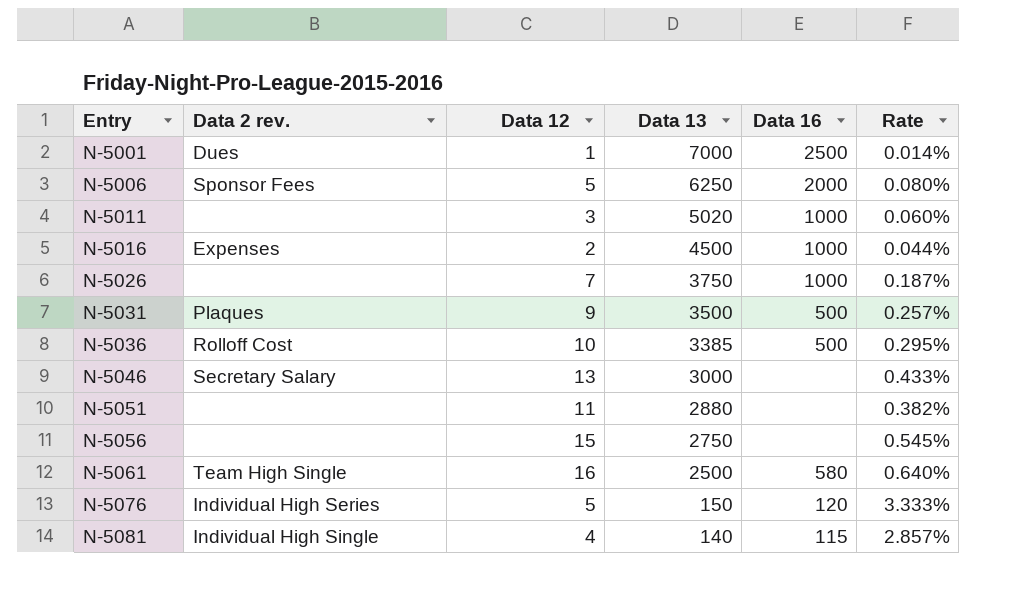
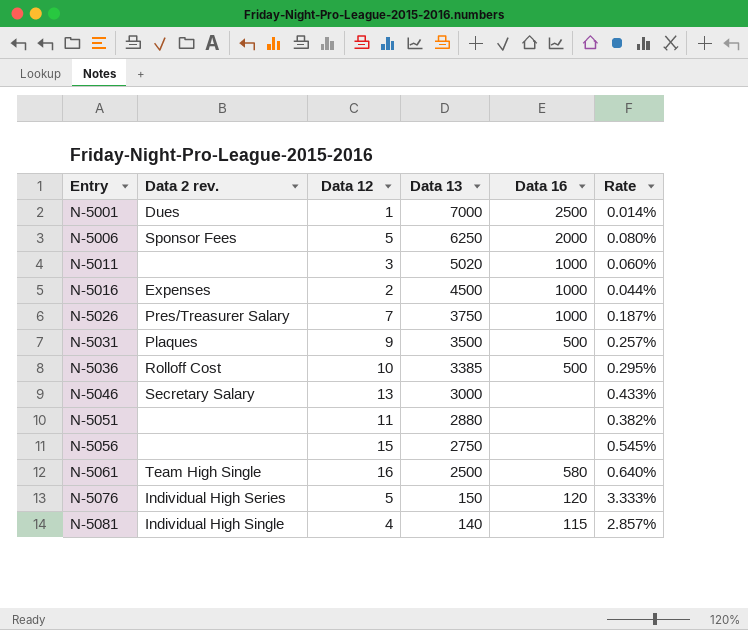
N-5026 | Data 2 rev.: none -> Pres/Treasurer Salary

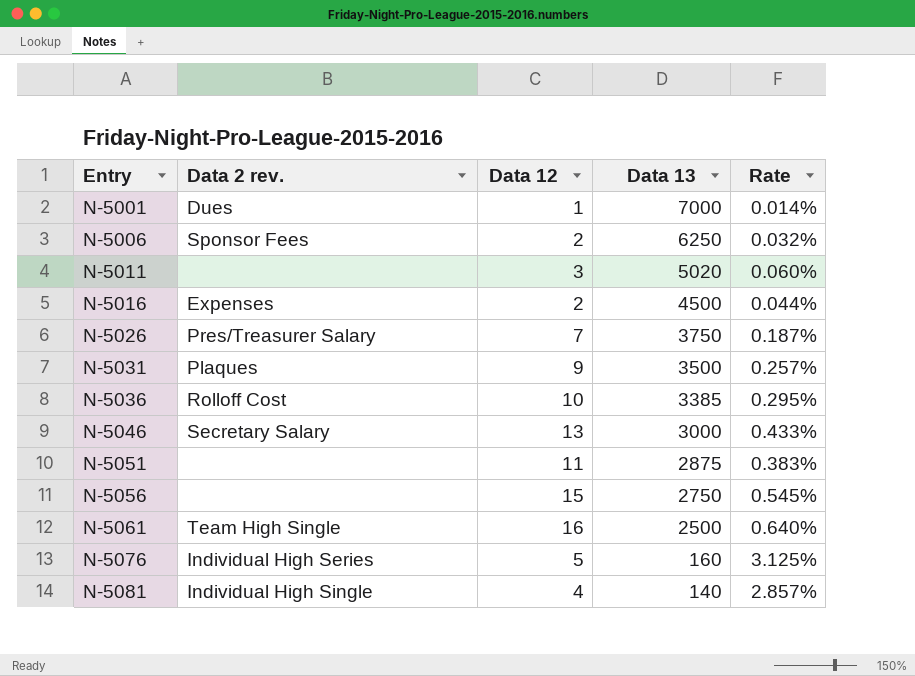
column Data 16 | position: 5 -> none
N-5006 | Data 12: 5 -> 2
N-5006 | Rate: 0.080% -> 0.032%
N-5051 | Data 13: 2880 -> 2875
N-5051 | Rate: 0.382% -> 0.383%
N-5076 | Data 13: 150 -> 160
N-5076 | Rate: 3.333% -> 3.125%

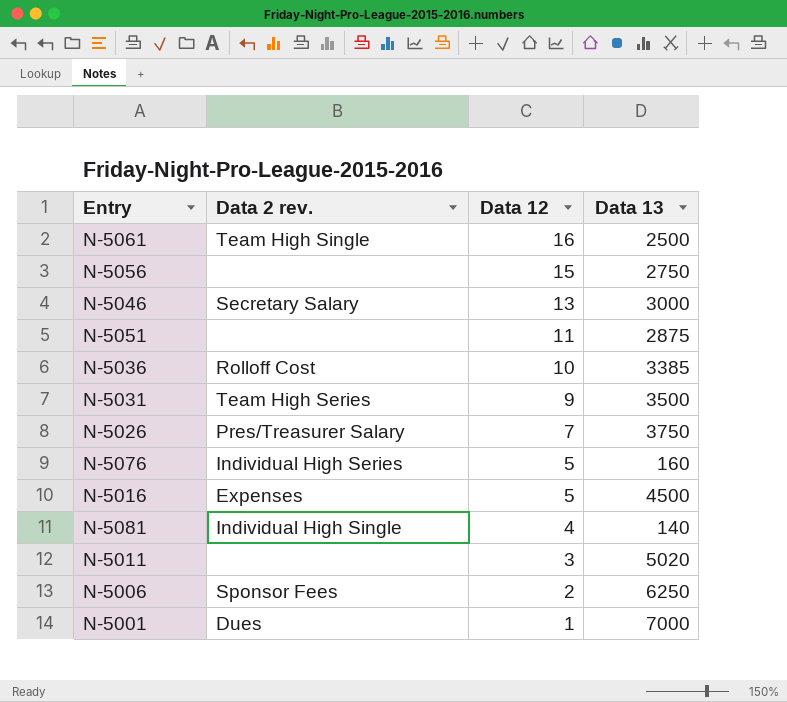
row order: Entry ascending -> Data 12 descending
column Rate | formula: [Data 12] / [Data 13] -> none
N-5031 | Data 2 rev.: Plaques -> Team High Series
N-5016 | Data 12: 2 -> 5

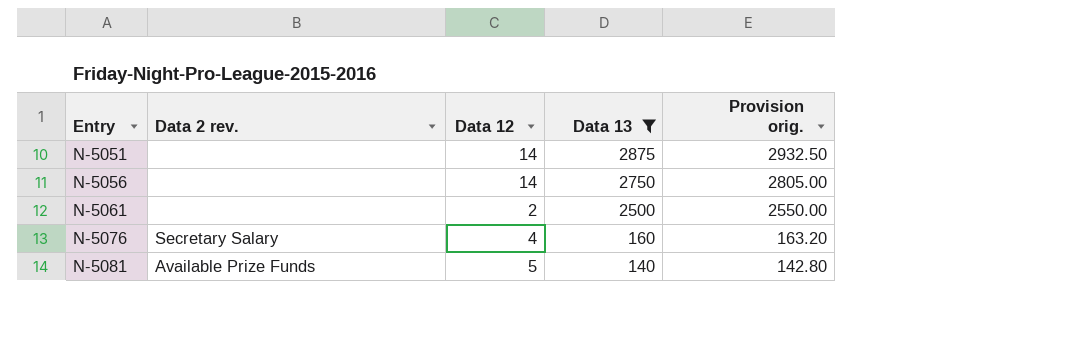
filter: none -> Data 13 <= 2875
row order: Data 12 descending -> Entry ascending
column Provision orig. | formula: none -> [Data 13] * 1.02
N-5051 | Data 12: 11 -> 14
N-5056 | Data 12: 15 -> 14
N-5061 | Data 2 rev.: Team High Single -> none
N-5061 | Data 12: 16 -> 2
N-5076 | Data 2 rev.: Individual High Series -> Secretary Salary
N-5076 | Data 12: 5 -> 4
N-5081 | Data 2 rev.: Individual High Single -> Available Prize Funds
N-5081 | Data 12: 4 -> 5

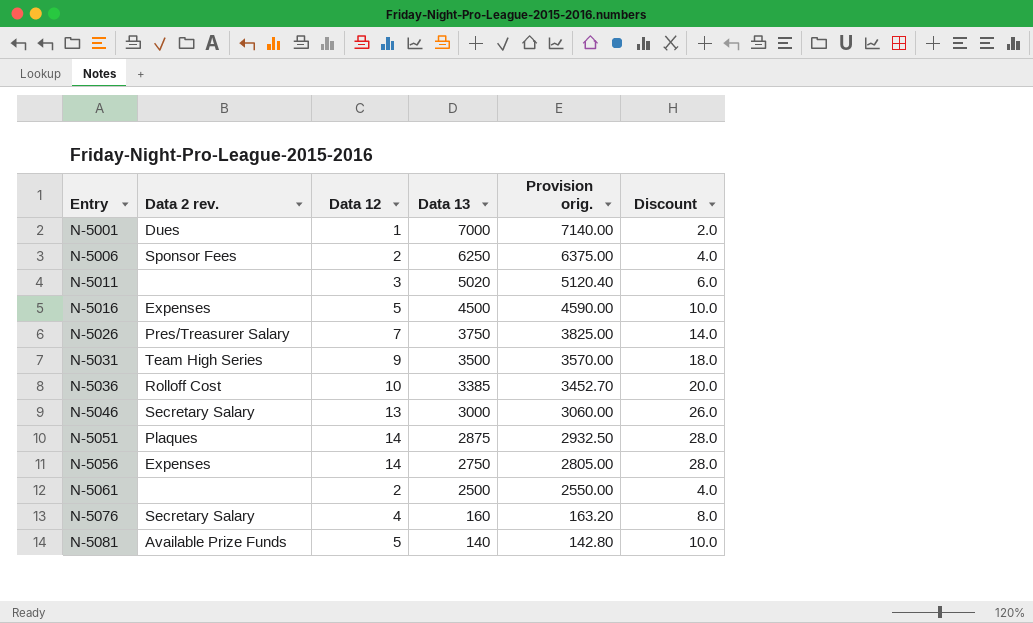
filter: Data 13 <= 2875 -> none
column Discount | formula: none -> [Data 12] * 2
N-5051 | Data 2 rev.: none -> Plaques
N-5056 | Data 2 rev.: none -> Expenses

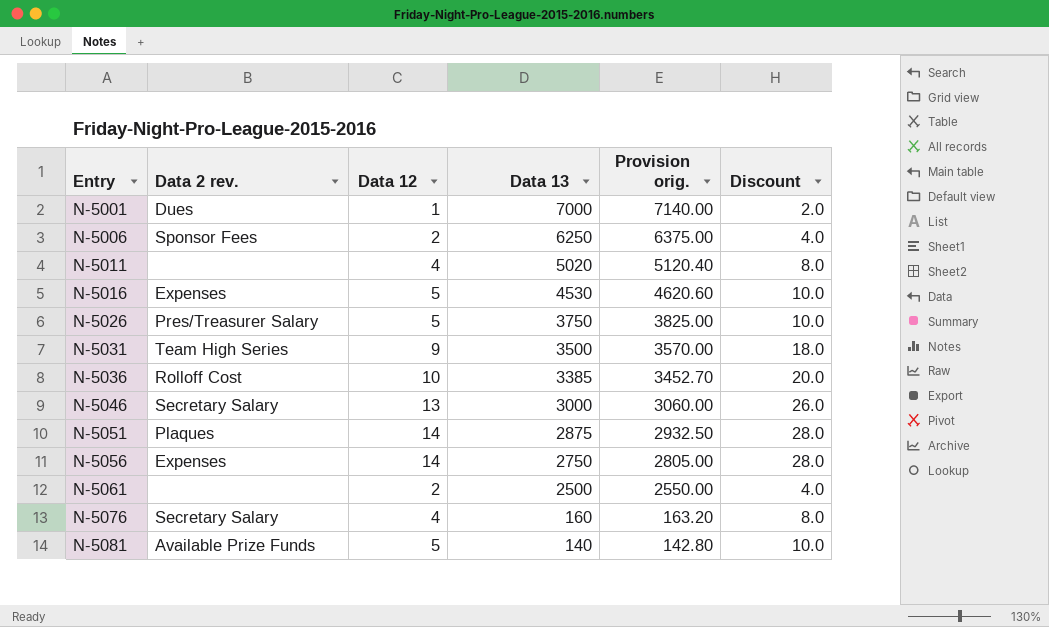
N-5011 | Data 12: 3 -> 4
N-5011 | Discount: 6.0 -> 8.0
N-5016 | Data 13: 4500 -> 4530
N-5016 | Provision orig.: 4590.00 -> 4620.60
N-5026 | Data 12: 7 -> 5
N-5026 | Discount: 14.0 -> 10.0

